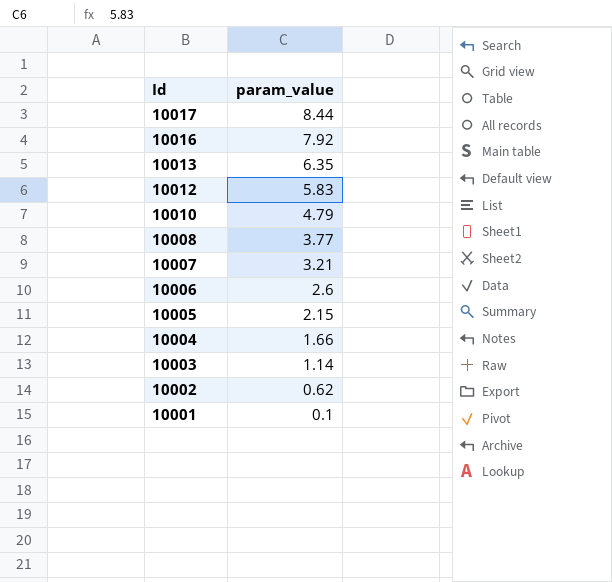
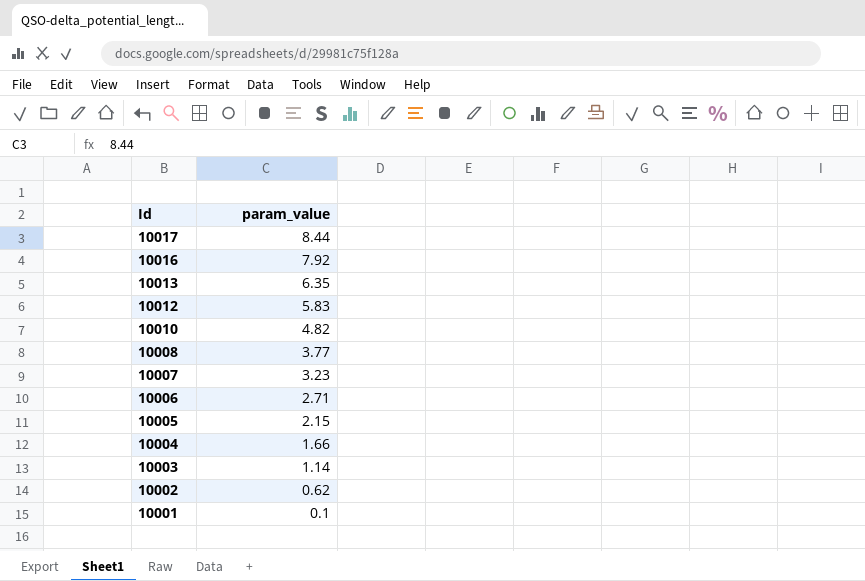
10010 | param_value: 4.79 -> 4.82
10007 | param_value: 3.21 -> 3.23
10006 | param_value: 2.6 -> 2.71

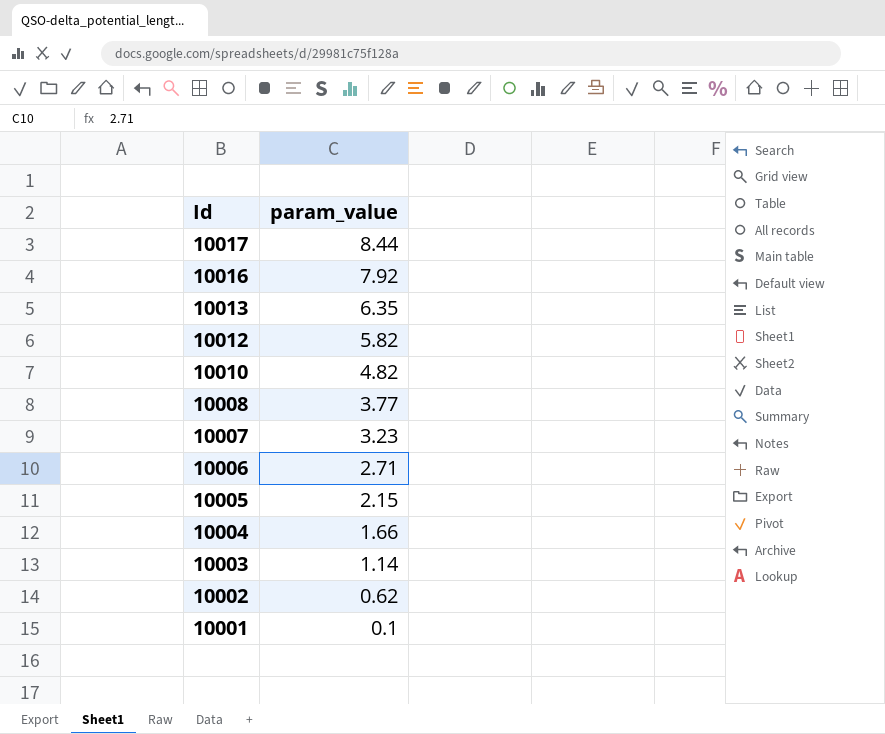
10012 | param_value: 5.83 -> 5.82

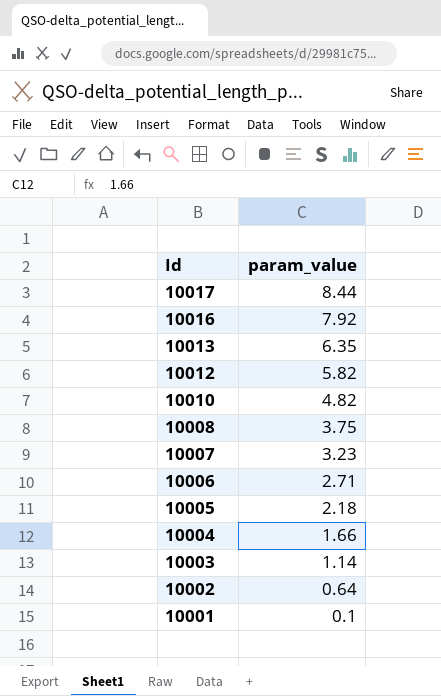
10008 | param_value: 3.77 -> 3.75
10005 | param_value: 2.15 -> 2.18
10002 | param_value: 0.62 -> 0.64

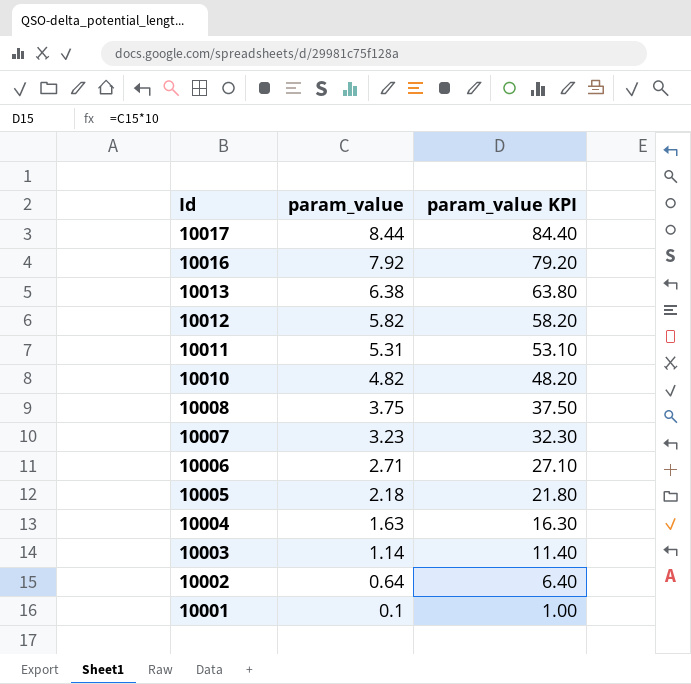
column param_value KPI | formula: none -> [param_value] * 10
10013 | param_value: 6.35 -> 6.38
row 10011: none -> 5.31 | 53.10
10004 | param_value: 1.66 -> 1.63

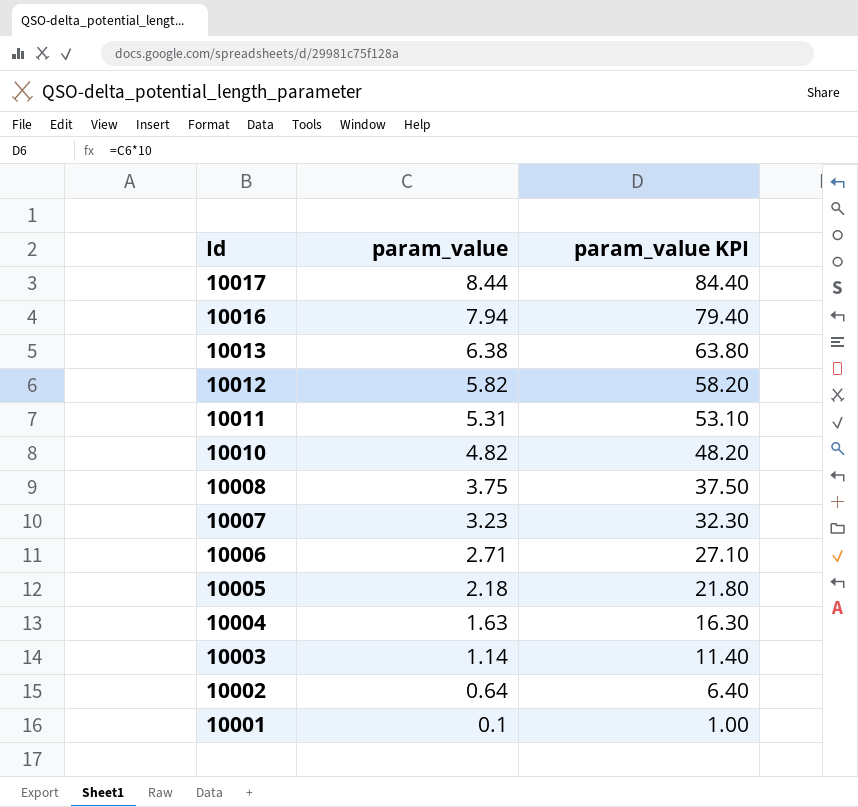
10016 | param_value: 7.92 -> 7.94
10016 | param_value KPI: 79.20 -> 79.40

